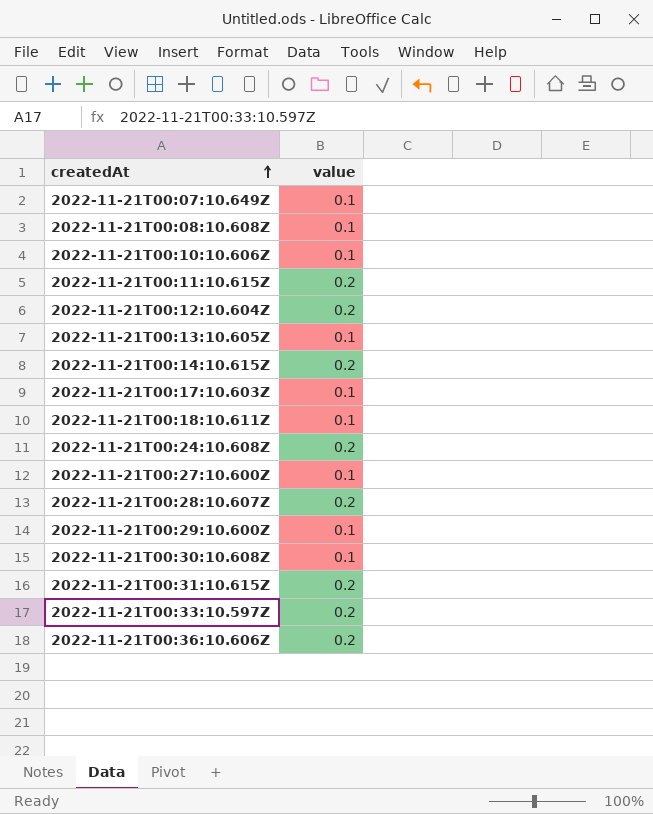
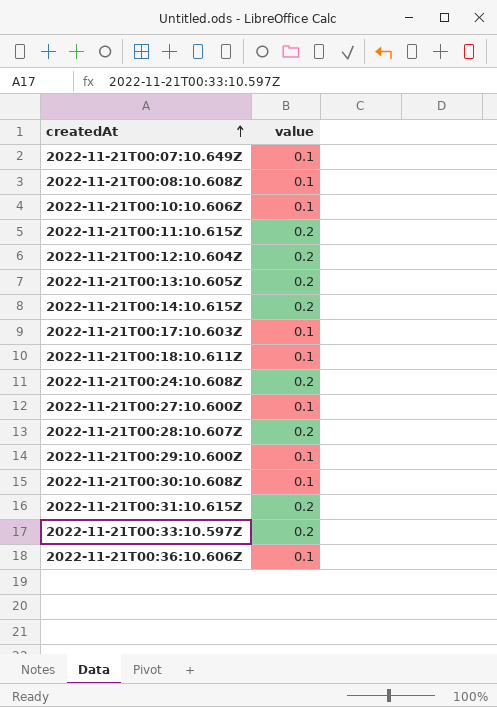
2022-11-21T00:13:10.605Z | value: 0.1 -> 0.2
2022-11-21T00:36:10.606Z | value: 0.2 -> 0.1

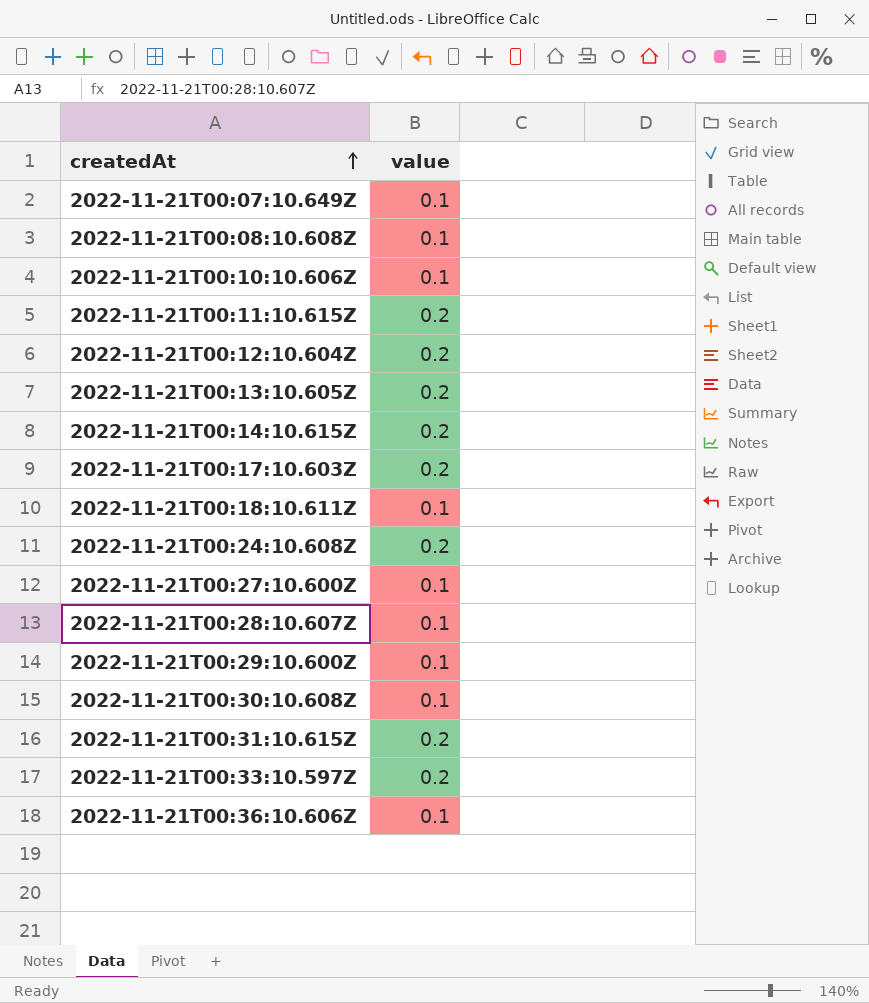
2022-11-21T00:17:10.603Z | value: 0.1 -> 0.2
2022-11-21T00:28:10.607Z | value: 0.2 -> 0.1

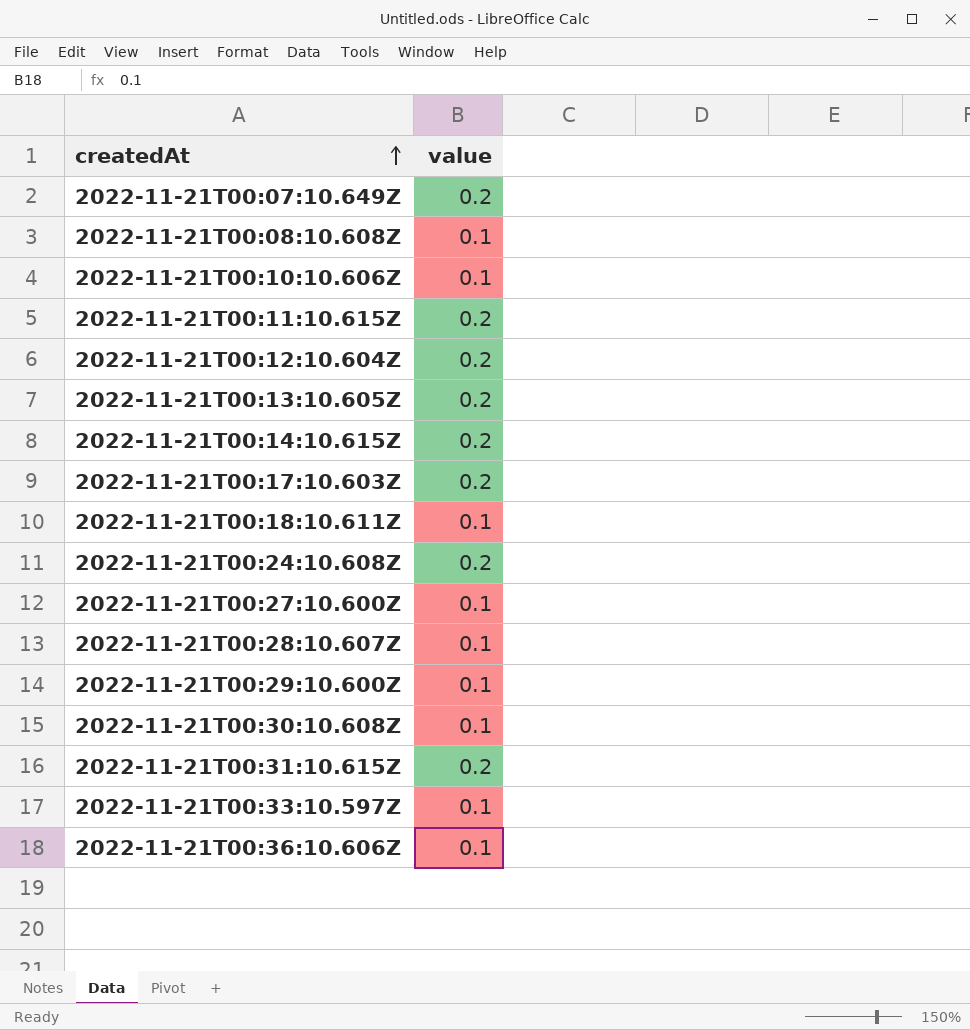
2022-11-21T00:07:10.649Z | value: 0.1 -> 0.2
2022-11-21T00:33:10.597Z | value: 0.2 -> 0.1

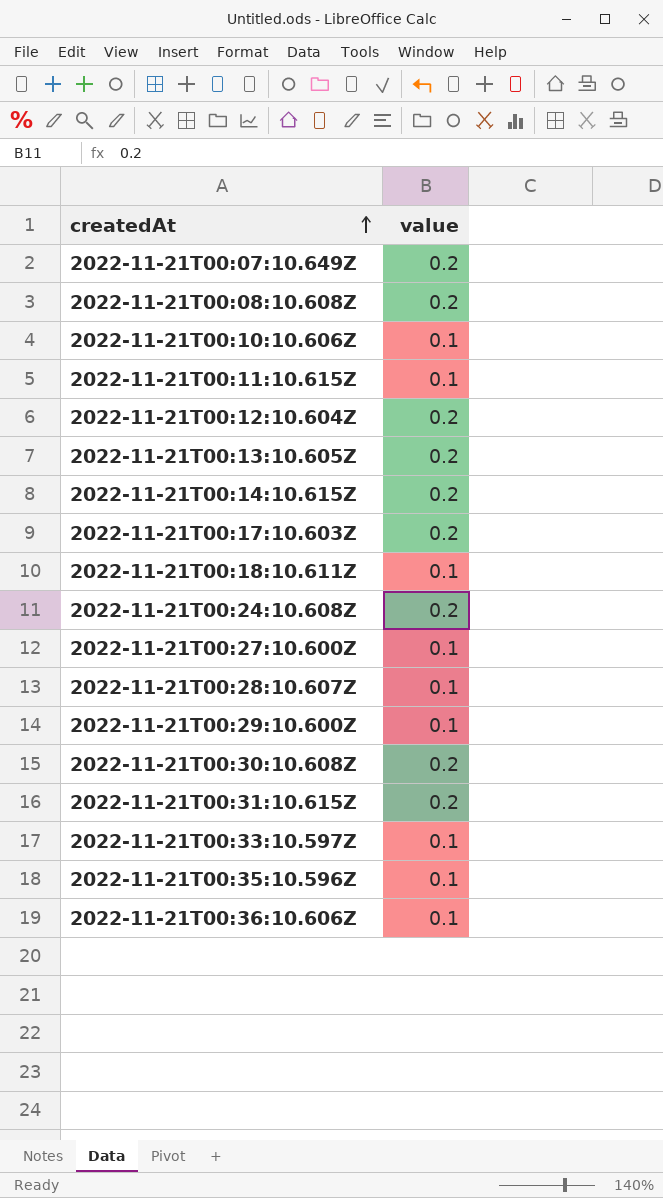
2022-11-21T00:08:10.608Z | value: 0.1 -> 0.2
2022-11-21T00:11:10.615Z | value: 0.2 -> 0.1
2022-11-21T00:30:10.608Z | value: 0.1 -> 0.2
row 2022-11-21T00:35:10.596Z: none -> 0.1

